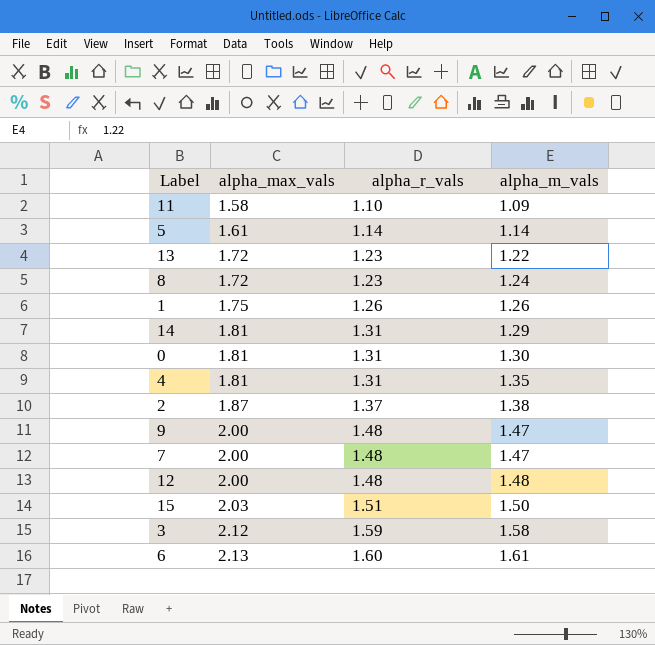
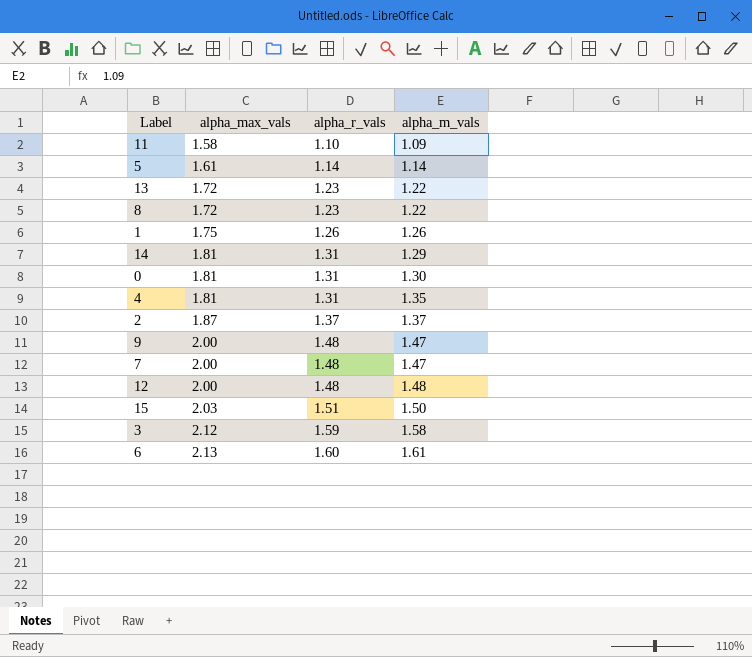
8 | alpha_m_vals: 1.24 -> 1.22
2 | alpha_m_vals: 1.38 -> 1.37

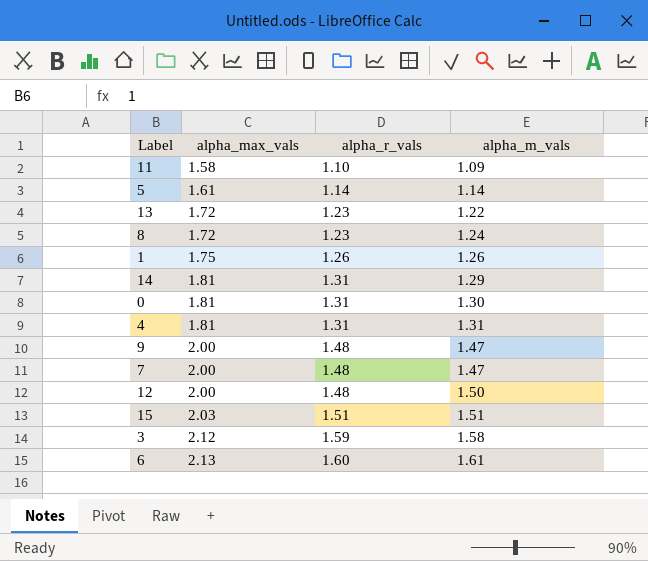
row 2: 1.87 | 1.37 | 1.37 -> none
8 | alpha_m_vals: 1.22 -> 1.24
4 | alpha_m_vals: 1.35 -> 1.31
12 | alpha_m_vals: 1.48 -> 1.50
15 | alpha_m_vals: 1.50 -> 1.51

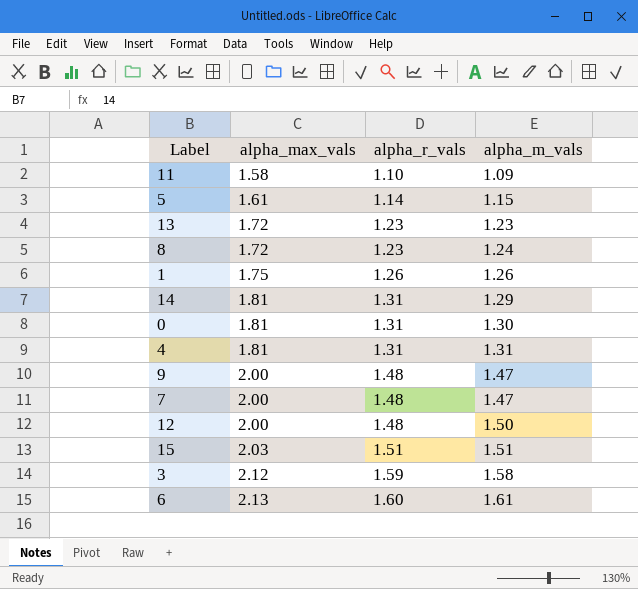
5 | alpha_m_vals: 1.14 -> 1.15
13 | alpha_m_vals: 1.22 -> 1.23

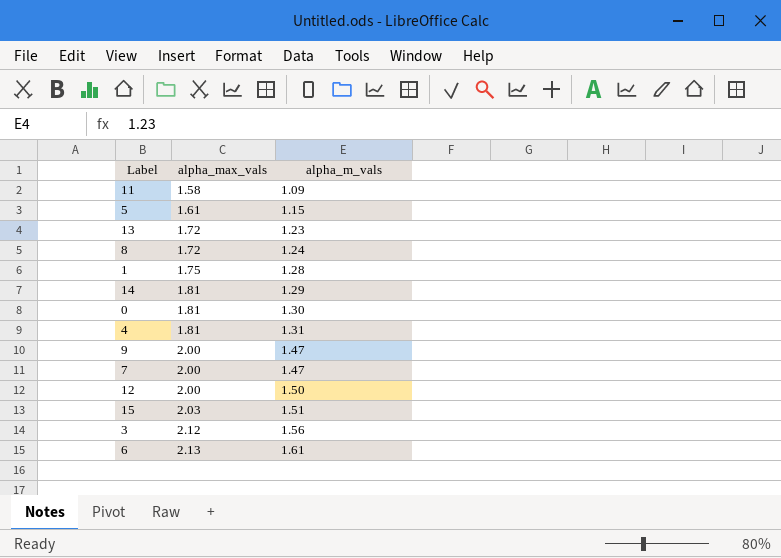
column alpha_r_vals | position: 3 -> none
1 | alpha_m_vals: 1.26 -> 1.28
3 | alpha_m_vals: 1.58 -> 1.56

